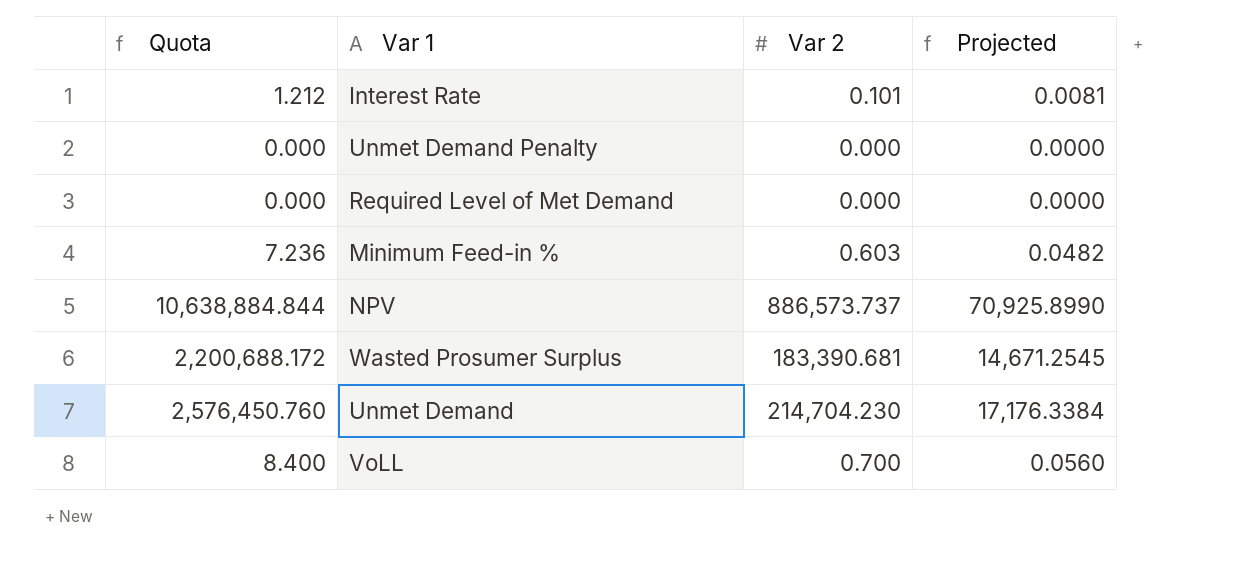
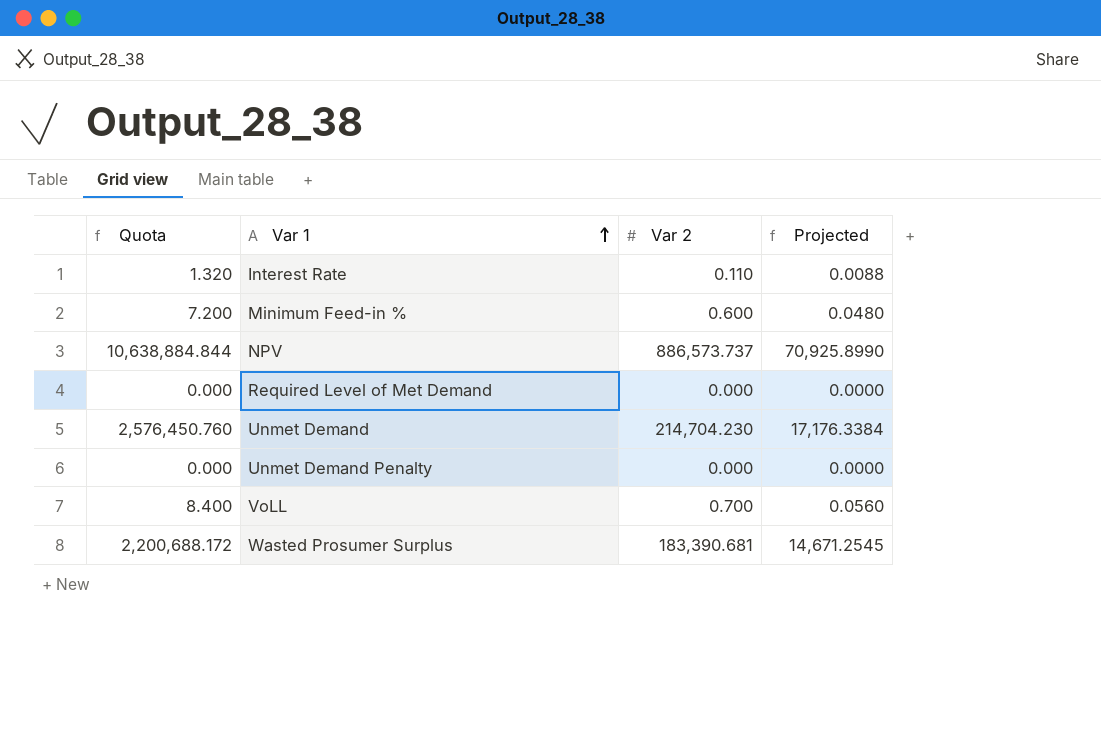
row order: none -> Var 1 ascending
Interest Rate | Quota: 1.212 -> 1.320
Interest Rate | Var 2: 0.101 -> 0.110
Interest Rate | Projected: 0.0081 -> 0.0088
Minimum Feed-in % | Quota: 7.236 -> 7.200
Minimum Feed-in % | Var 2: 0.603 -> 0.600
Minimum Feed-in % | Projected: 0.0482 -> 0.0480

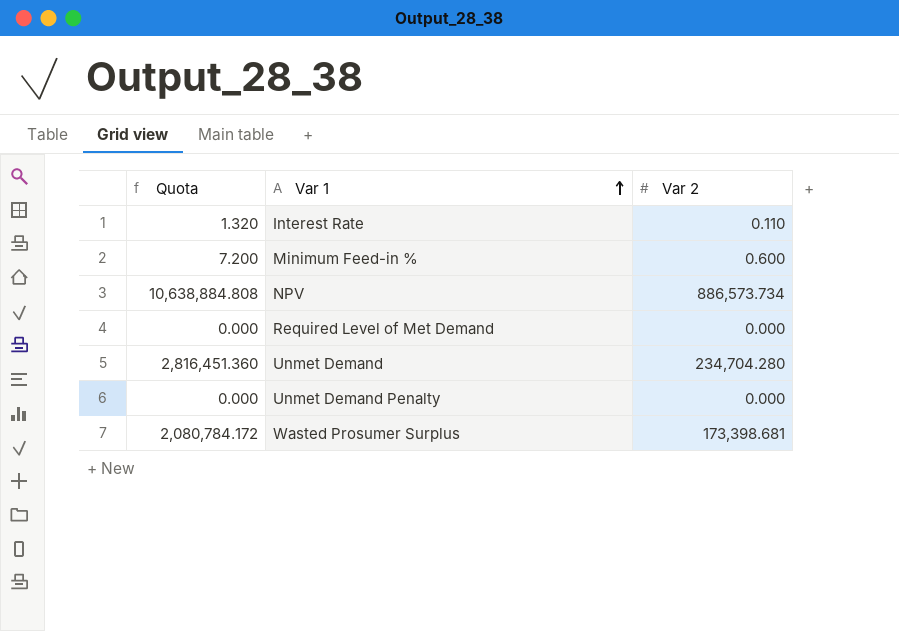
column Projected | formula: [Var 2] * 0.08 -> none
row VoLL: 8.400 | 0.700 | 0.0560 -> none
NPV | Quota: 10,638,884.844 -> 10,638,884.808
NPV | Var 2: 886,573.737 -> 886,573.734
Unmet Demand | Quota: 2,576,450.760 -> 2,816,451.360
Unmet Demand | Var 2: 214,704.230 -> 234,704.280
Wasted Prosumer Surplus | Quota: 2,200,688.172 -> 2,080,784.172
Wasted Prosumer Surplus | Var 2: 183,390.681 -> 173,398.681

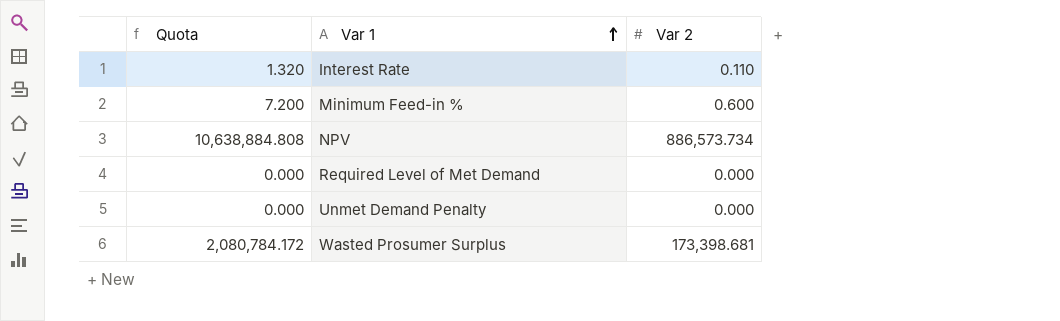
row Unmet Demand: 2,816,451.360 | 234,704.280 -> none

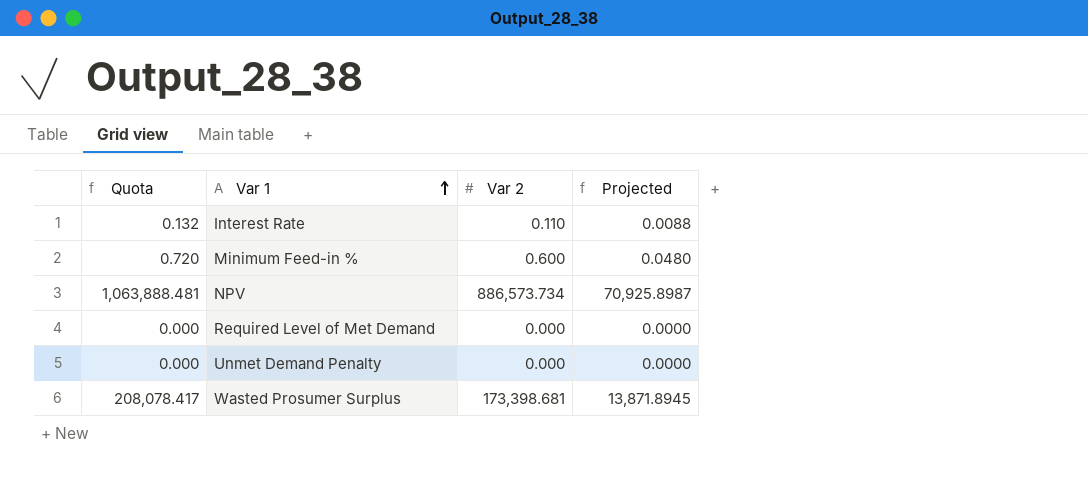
column Quota | formula: [Var 2] * 12 -> [Var 2] * 1.2
column Projected | formula: none -> [Var 2] * 0.08

